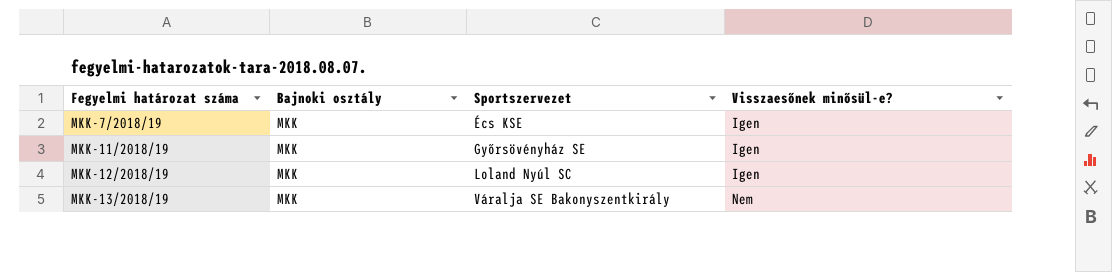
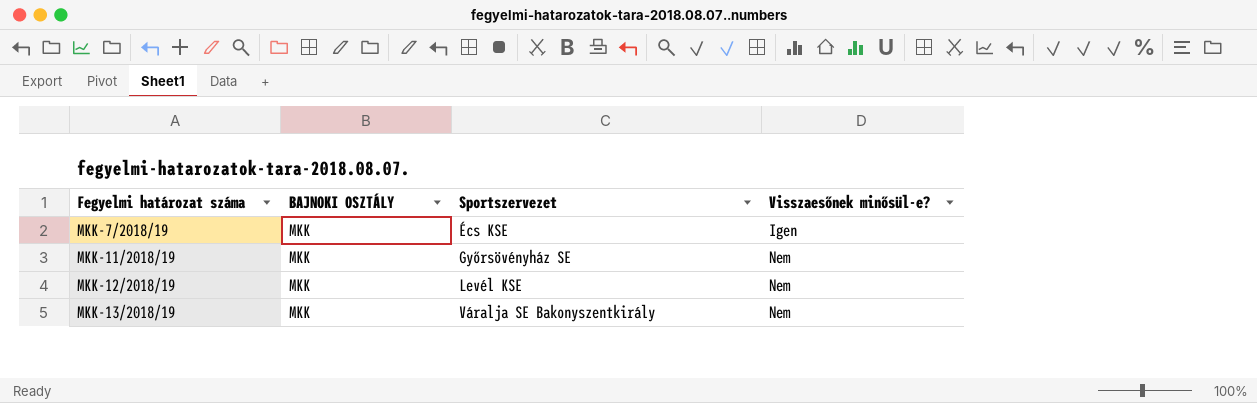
column name: Bajnoki osztály -> BAJNOKI OSZTÁLY
MKK-11/2018/19 | Visszaesőnek minősül-e?: Igen -> Nem
MKK-12/2018/19 | Sportszervezet: Loland Nyúl SC -> Levél KSE
MKK-12/2018/19 | Visszaesőnek minősül-e?: Igen -> Nem

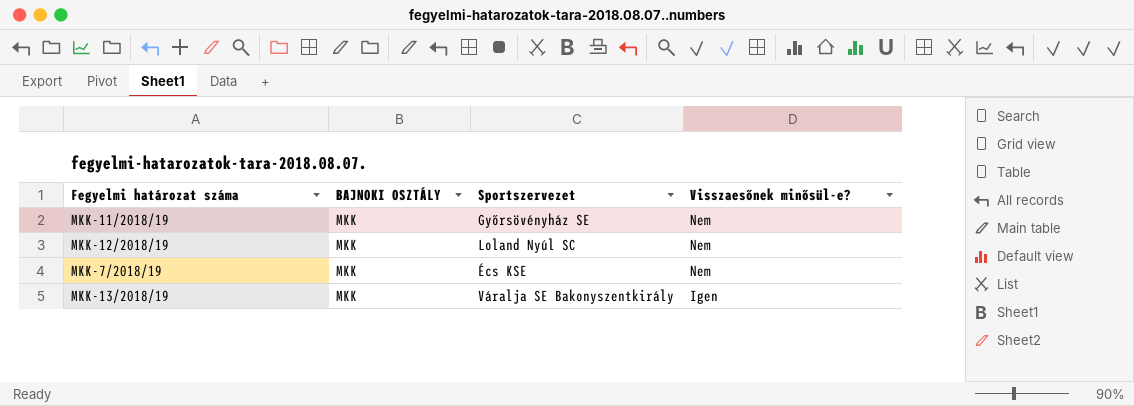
row order: Fegyelmi határozat száma ascending -> Visszaesőnek minősül-e? descending
MKK-12/2018/19 | Sportszervezet: Levél KSE -> Loland Nyúl SC
MKK-7/2018/19 | Visszaesőnek minősül-e?: Igen -> Nem
MKK-13/2018/19 | Visszaesőnek minősül-e?: Nem -> Igen

